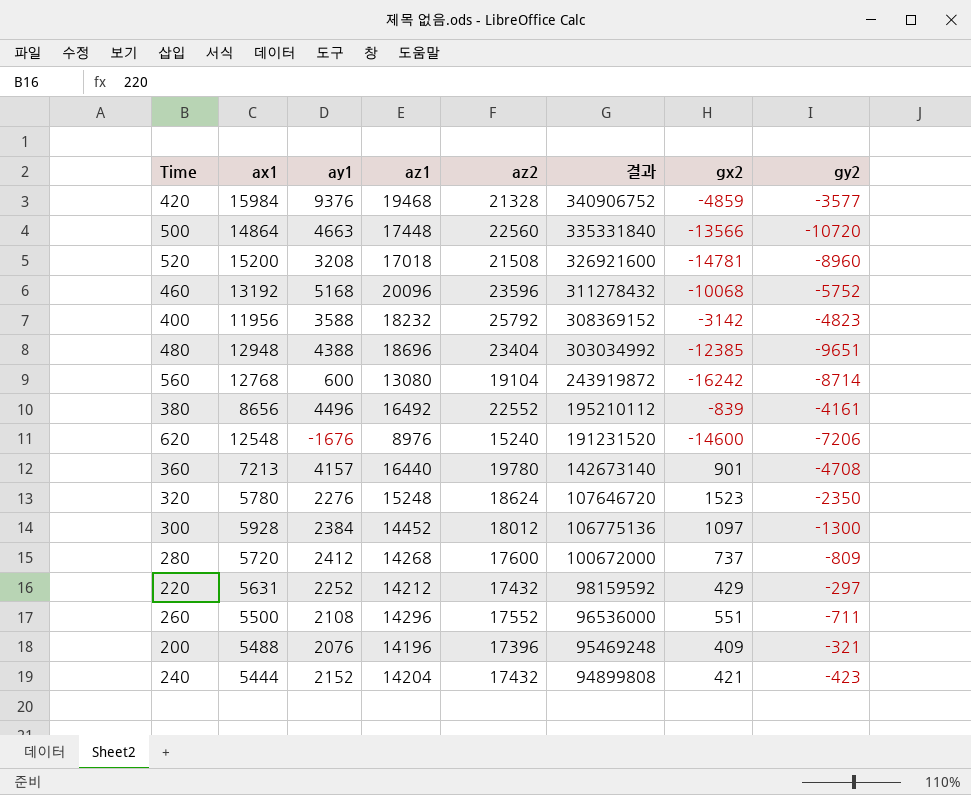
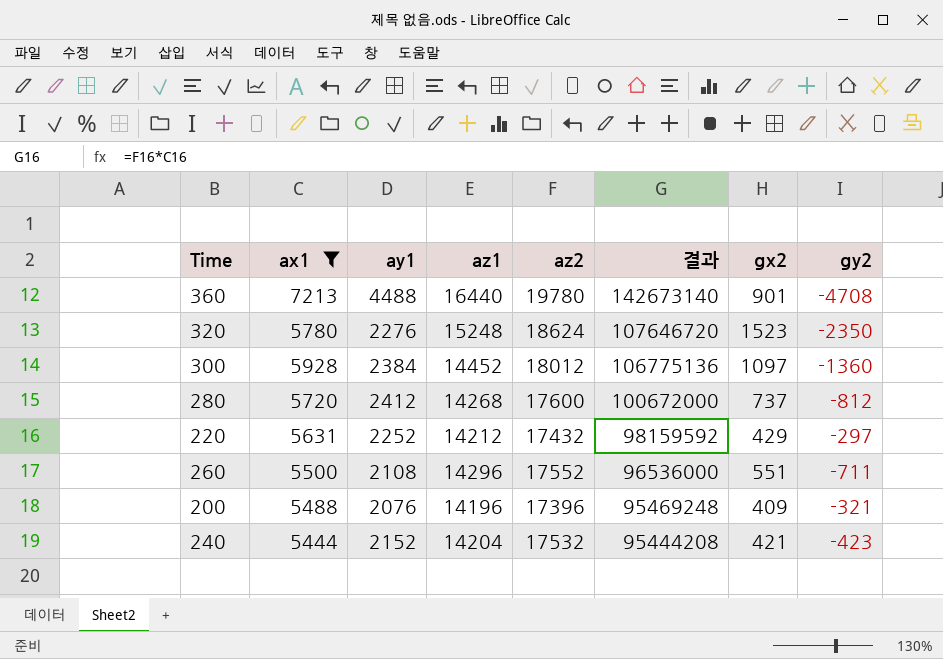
filter: none -> ax1 <= 7213
360 | ay1: 4157 -> 4488
300 | gy2: -1300 -> -1360
280 | gy2: -809 -> -812
240 | az2: 17432 -> 17532
240 | 결과: 94899808 -> 95444208

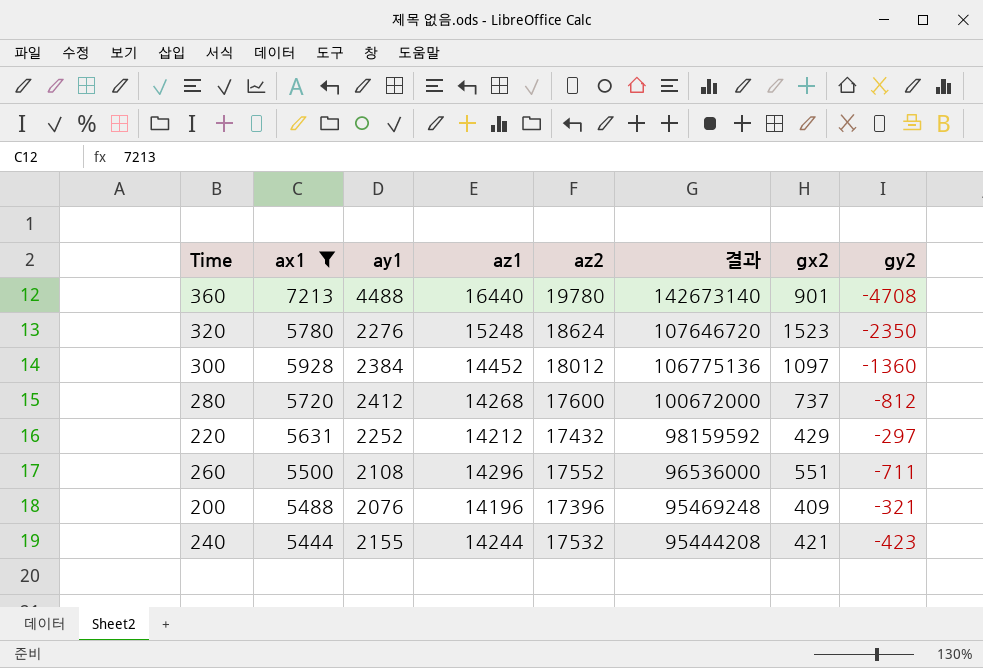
240 | ay1: 2152 -> 2155
240 | az1: 14204 -> 14244

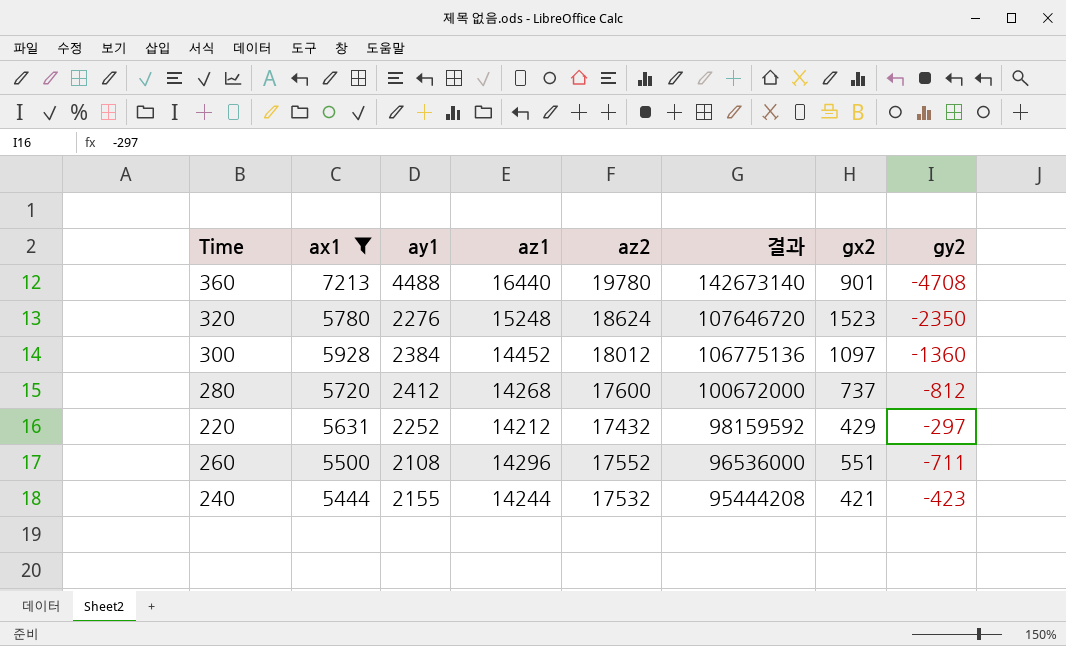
row 200: 5488 | 2076 | 14196 | 17396 | 95469248 | 409 | -321 -> none

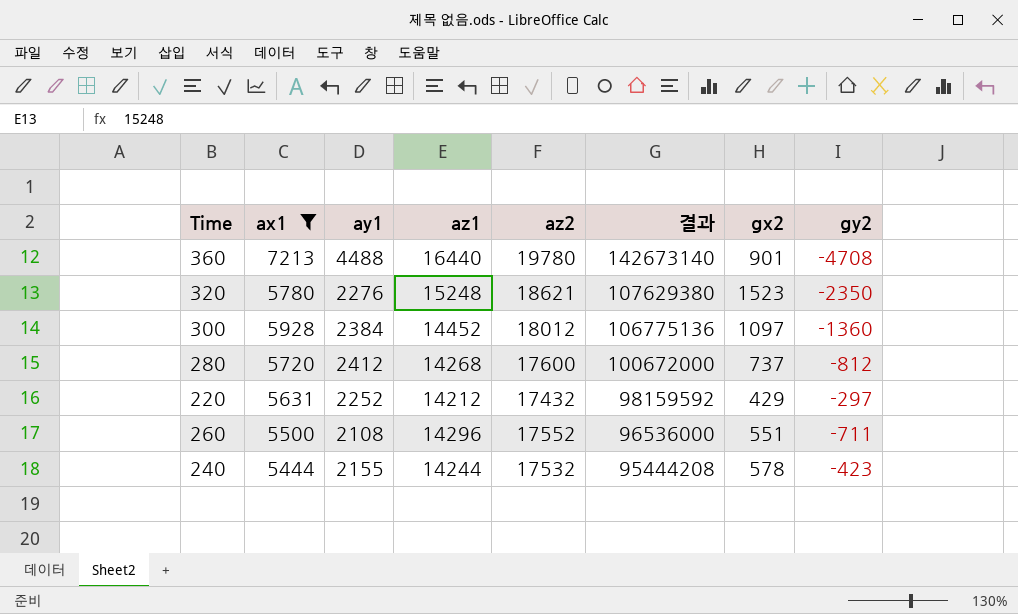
320 | az2: 18624 -> 18621
320 | 결과: 107646720 -> 107629380
240 | gx2: 421 -> 578

